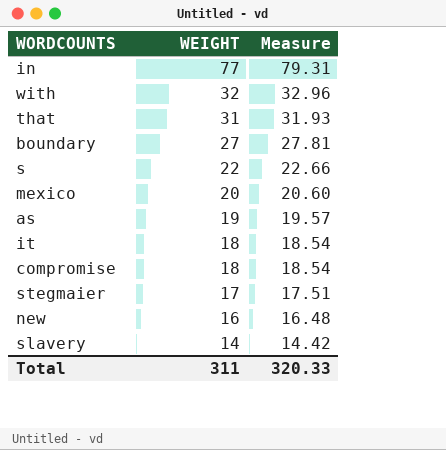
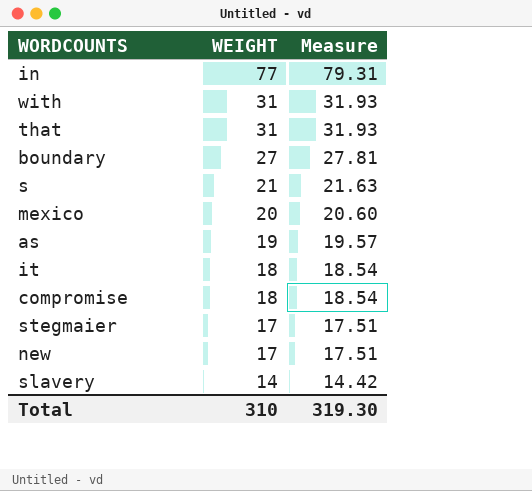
with | WEIGHT: 32 -> 31
with | Measure: 32.96 -> 31.93
s | WEIGHT: 22 -> 21
s | Measure: 22.66 -> 21.63
new | WEIGHT: 16 -> 17
new | Measure: 16.48 -> 17.51
Total | WEIGHT: 311 -> 310
Total | Measure: 320.33 -> 319.30

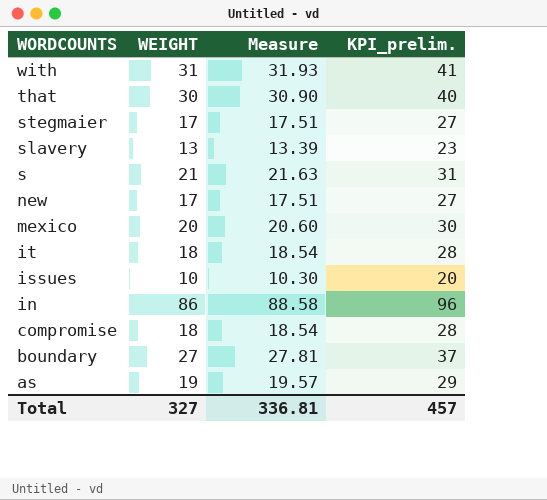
row order: WEIGHT descending -> WORDCOUNTS descending
column KPI_prelim. | formula: none -> [WEIGHT] + 10
that | WEIGHT: 31 -> 30
that | Measure: 31.93 -> 30.90
slavery | WEIGHT: 14 -> 13
slavery | Measure: 14.42 -> 13.39
row issues: none -> 10 | 10.30 | 20
in | WEIGHT: 77 -> 86
in | Measure: 79.31 -> 88.58
Total | WEIGHT: 310 -> 327
Total | Measure: 319.30 -> 336.81

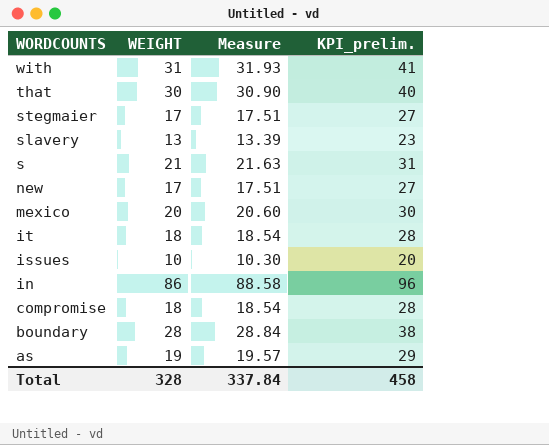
boundary | WEIGHT: 27 -> 28
boundary | Measure: 27.81 -> 28.84
boundary | KPI_prelim.: 37 -> 38
Total | WEIGHT: 327 -> 328
Total | Measure: 336.81 -> 337.84
Total | KPI_prelim.: 457 -> 458

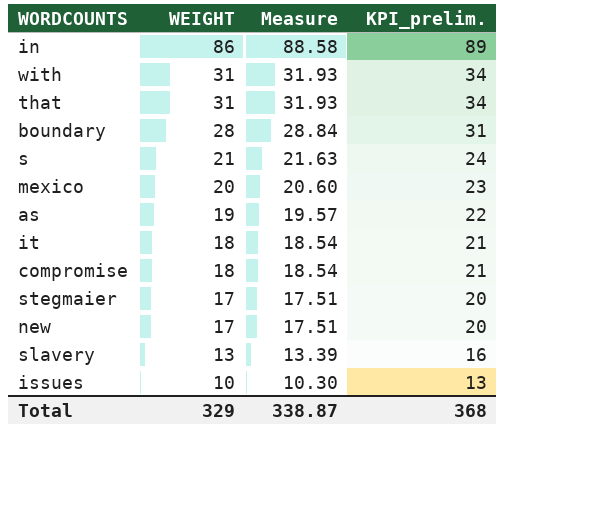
row order: WORDCOUNTS descending -> WEIGHT descending
column KPI_prelim. | formula: [WEIGHT] + 10 -> [WEIGHT] + 3
that | WEIGHT: 30 -> 31
that | Measure: 30.90 -> 31.93
Total | WEIGHT: 328 -> 329
Total | Measure: 337.84 -> 338.87
Total | KPI_prelim.: 458 -> 368

